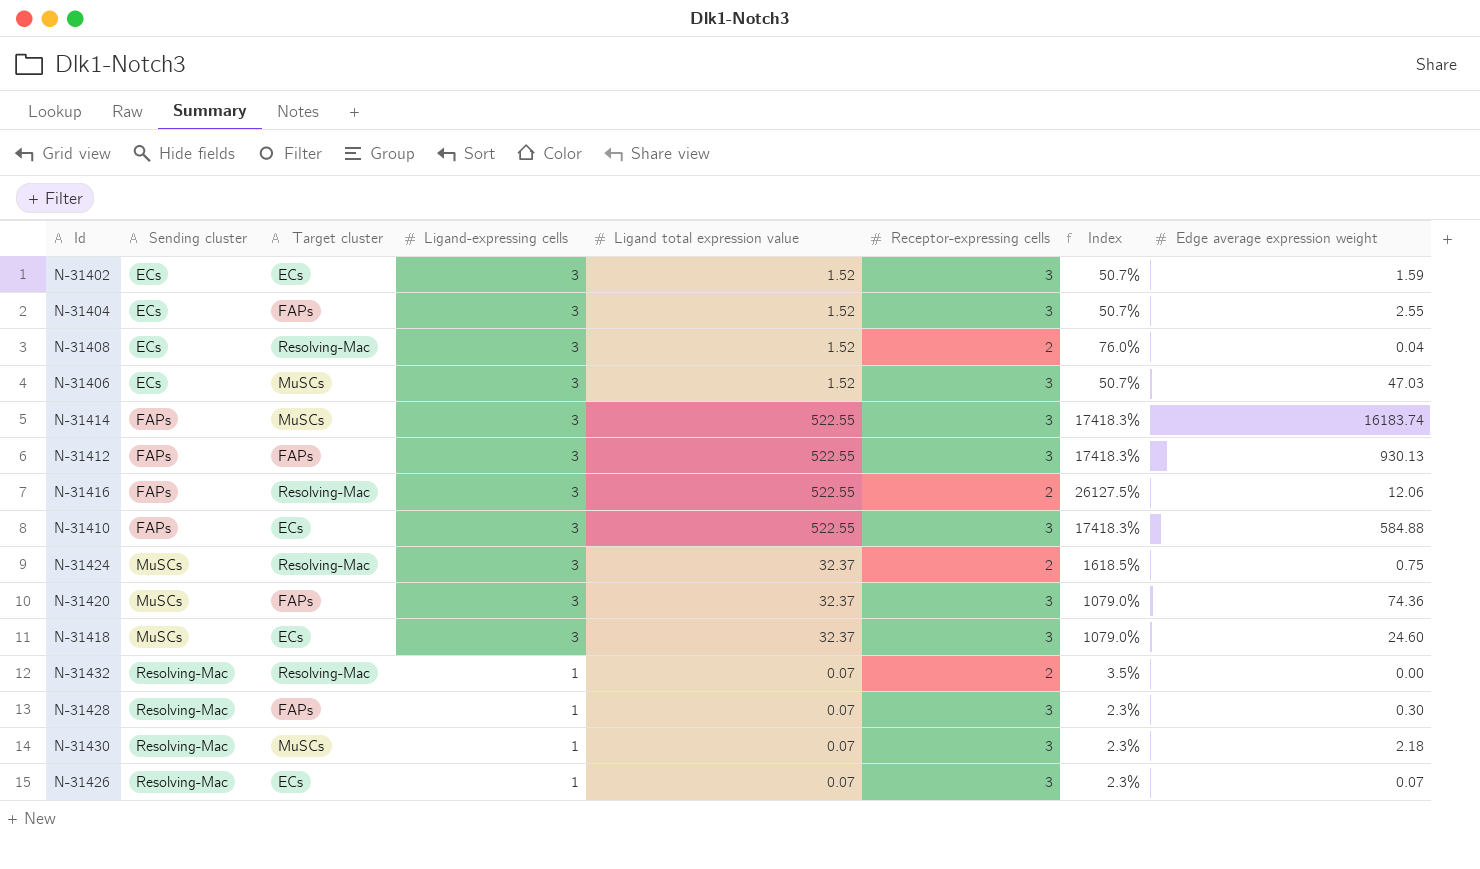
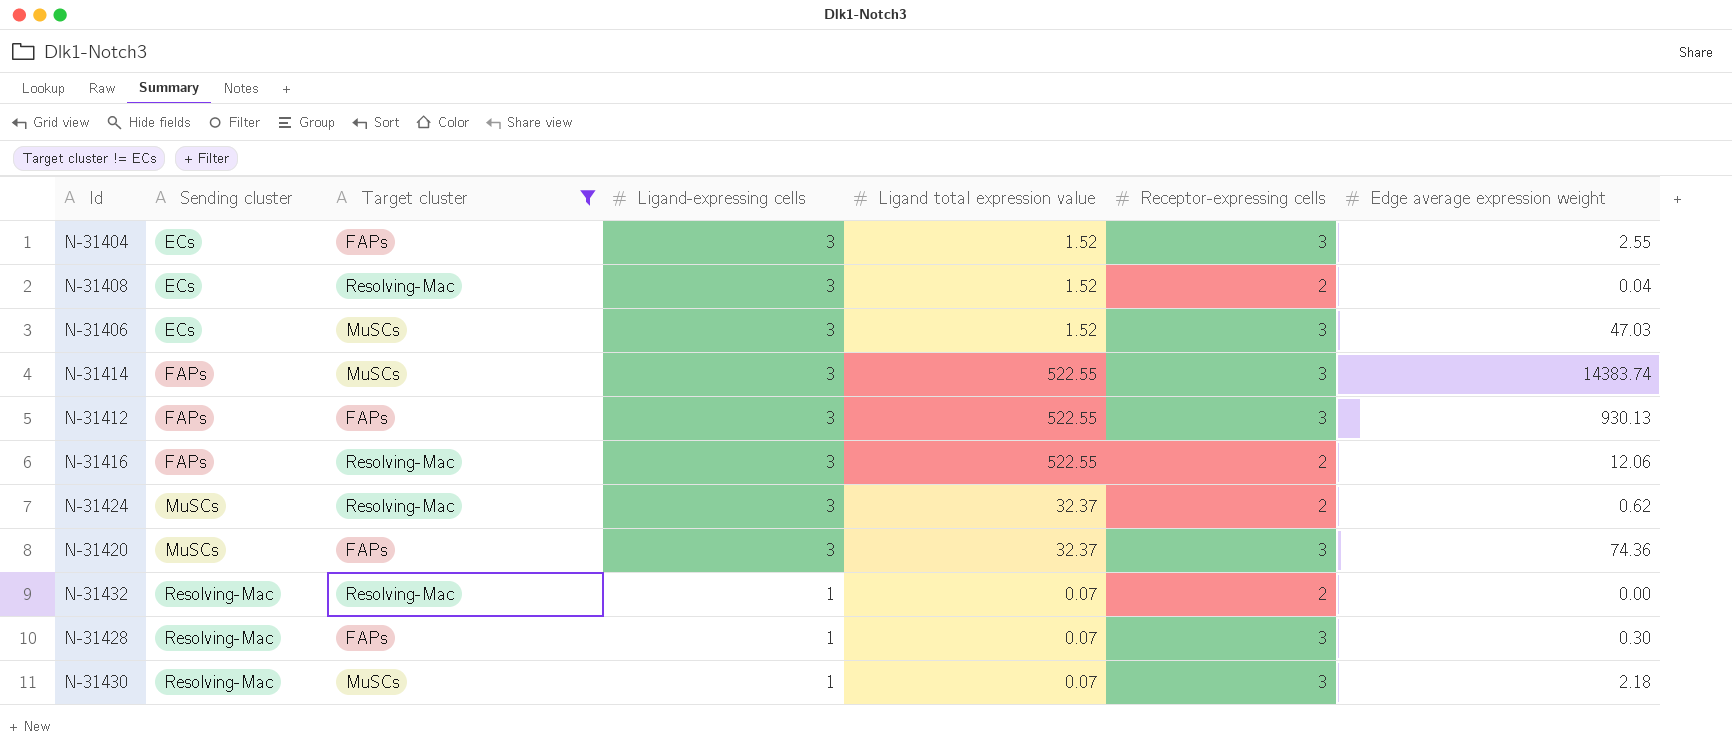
filter: none -> Target cluster != ECs
column Index | formula: [Ligand total expression value] / [Receptor-expressing cells] -> none
N-31414 | Edge average expression weight: 16183.74 -> 14383.74
N-31424 | Edge average expression weight: 0.75 -> 0.62

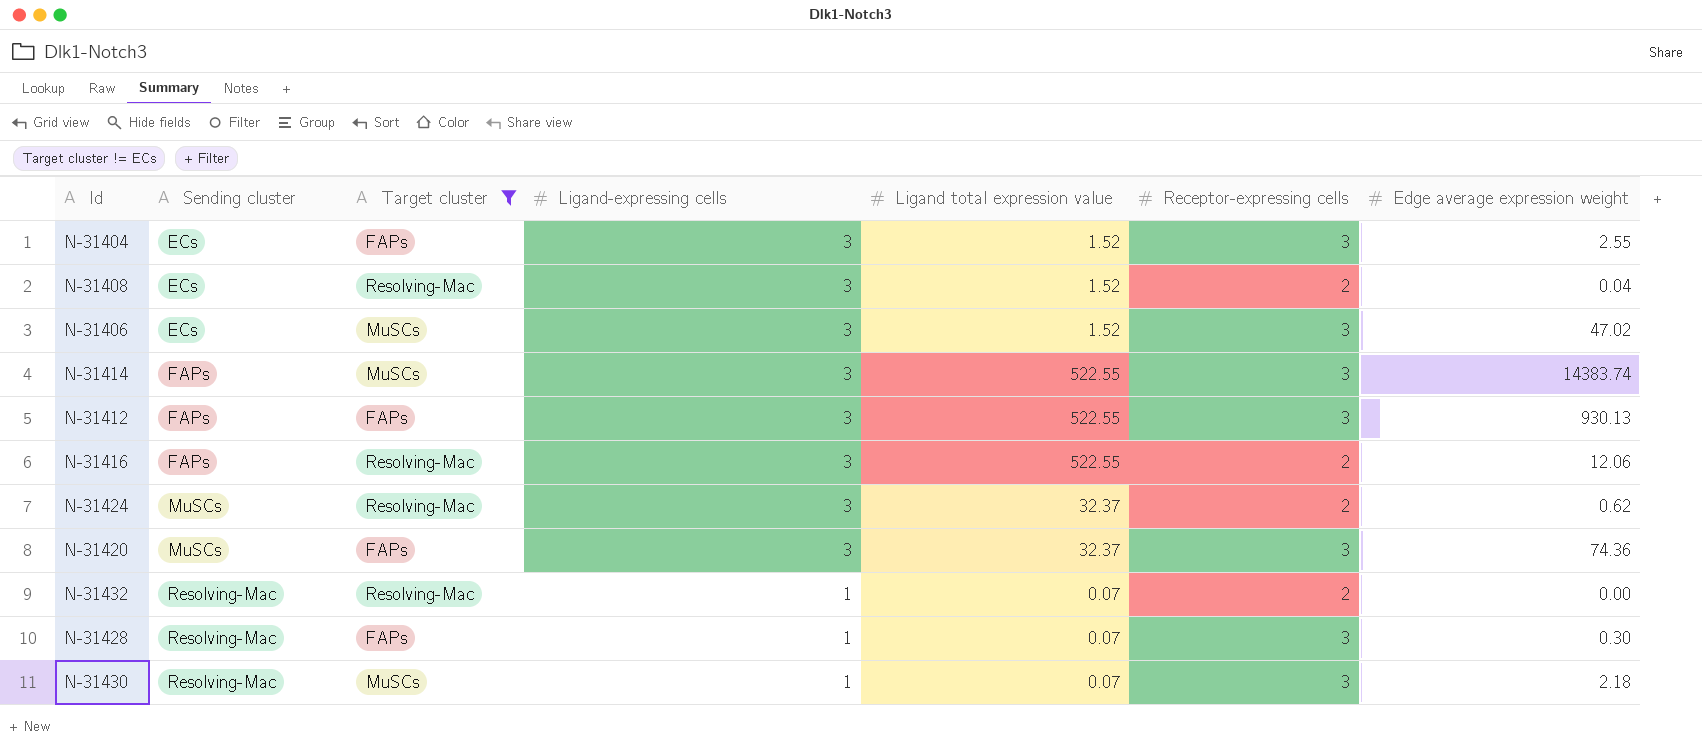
N-31406 | Edge average expression weight: 47.03 -> 47.02

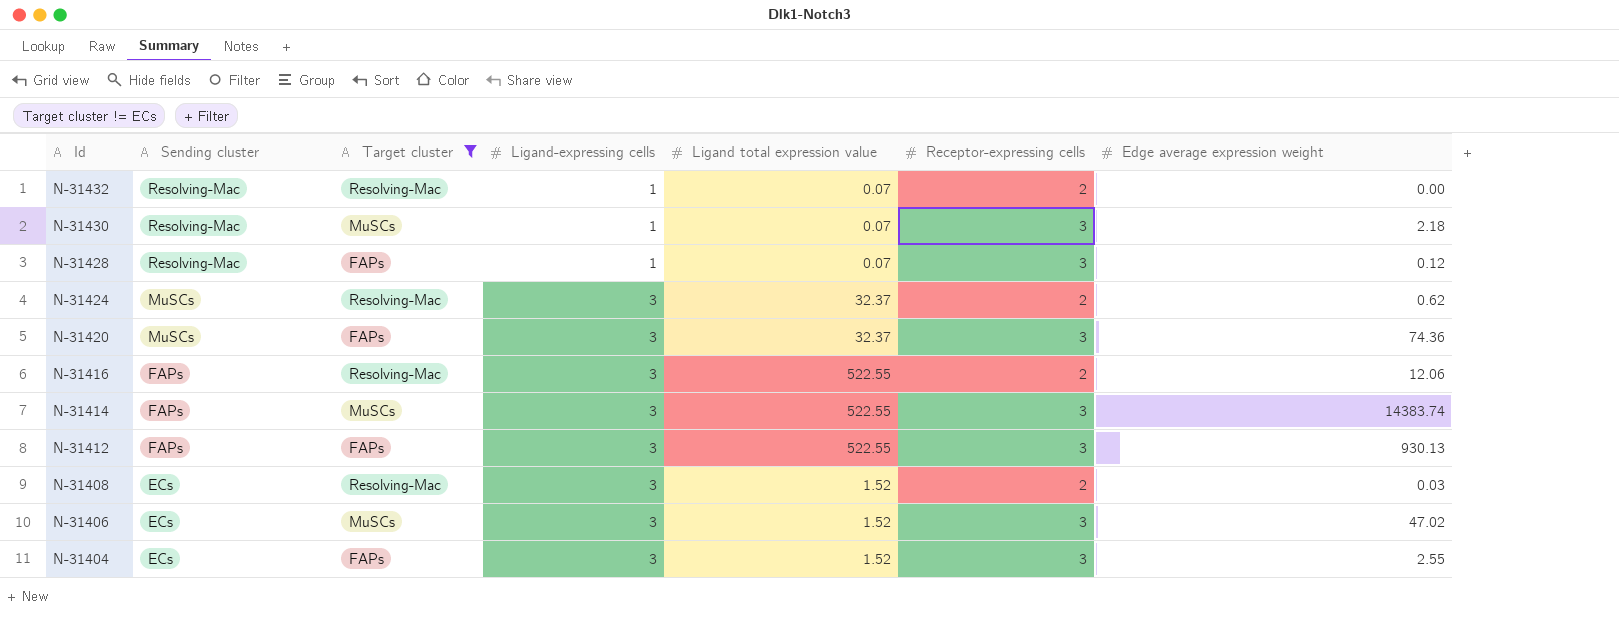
row order: Sending cluster ascending -> Id descending
N-31428 | Edge average expression weight: 0.30 -> 0.12
N-31408 | Edge average expression weight: 0.04 -> 0.03

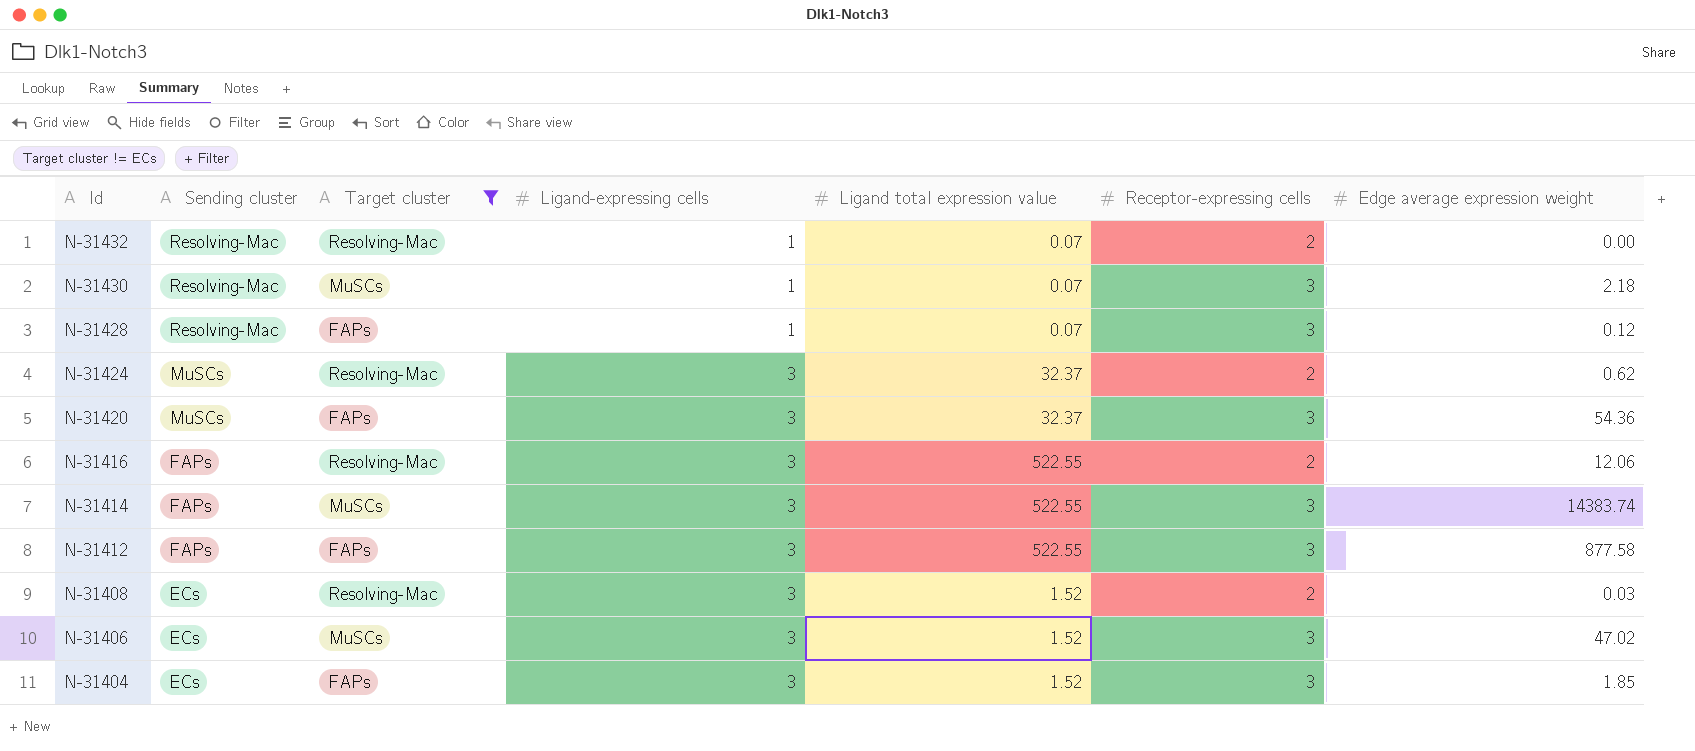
N-31420 | Edge average expression weight: 74.36 -> 54.36
N-31412 | Edge average expression weight: 930.13 -> 877.58
N-31404 | Edge average expression weight: 2.55 -> 1.85

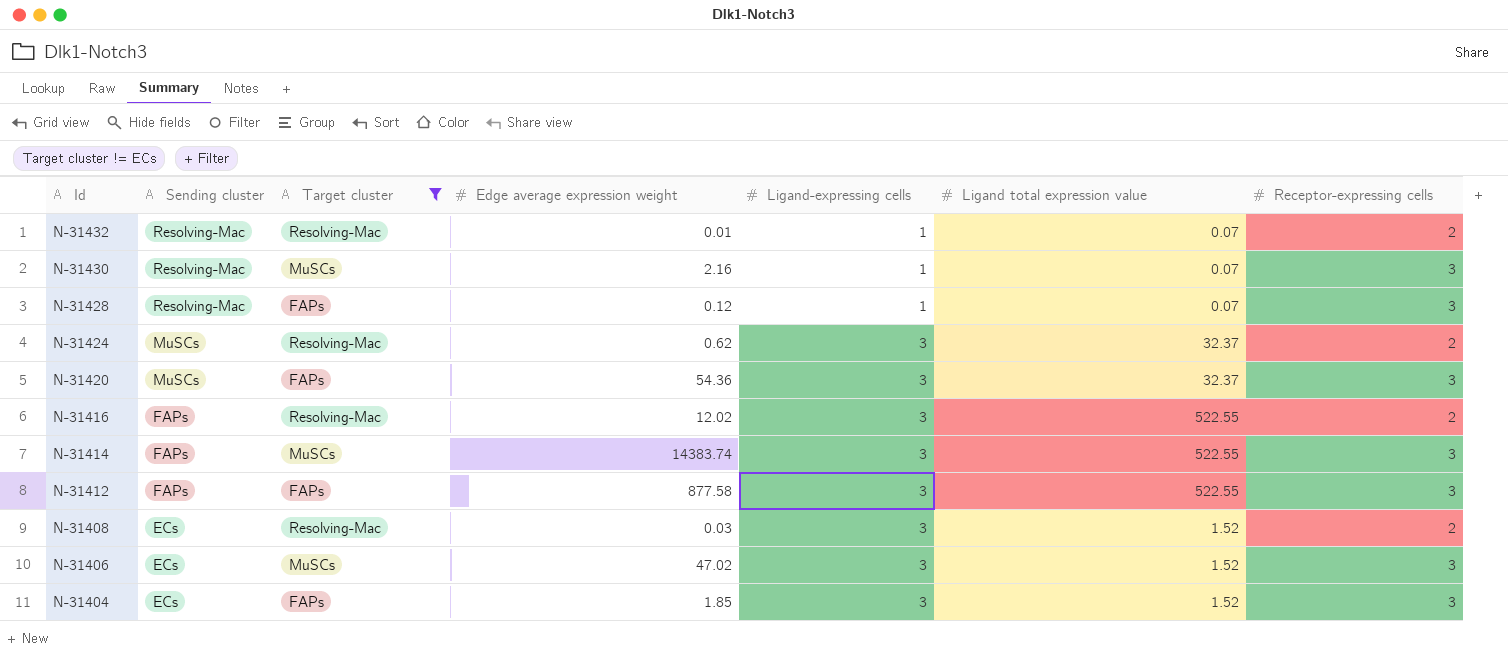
column Edge average expression weight | position: 7 -> 4
N-31432 | Edge average expression weight: 0.00 -> 0.01
N-31430 | Edge average expression weight: 2.18 -> 2.16
N-31416 | Edge average expression weight: 12.06 -> 12.02

